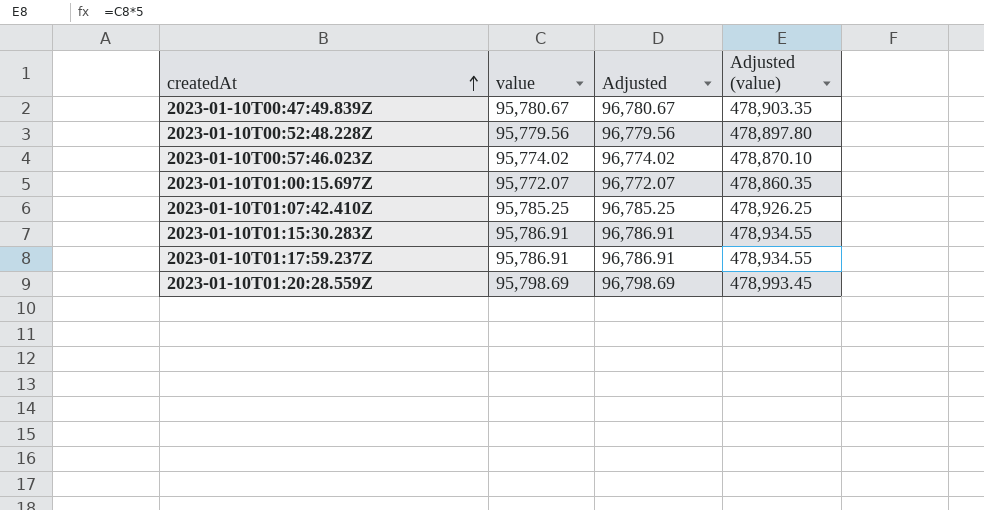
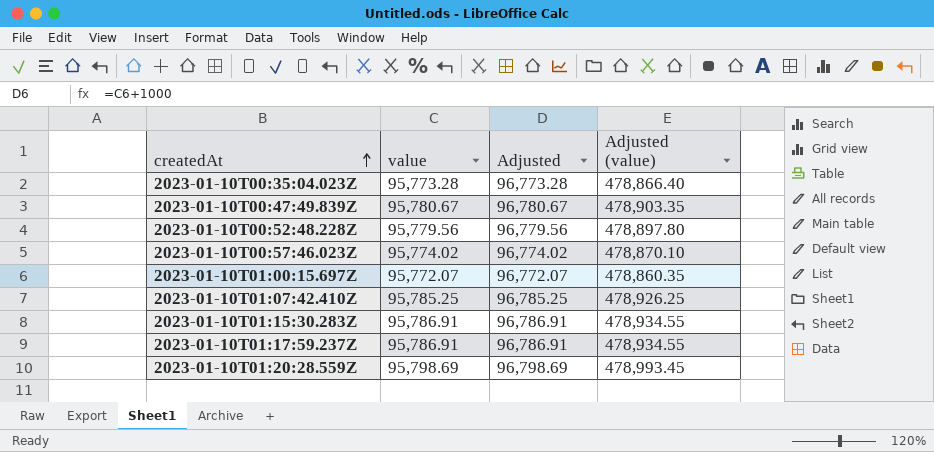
row 2023-01-10T00:35:04.023Z: none -> 95,773.28 | 96,773.28 | 478,866.40

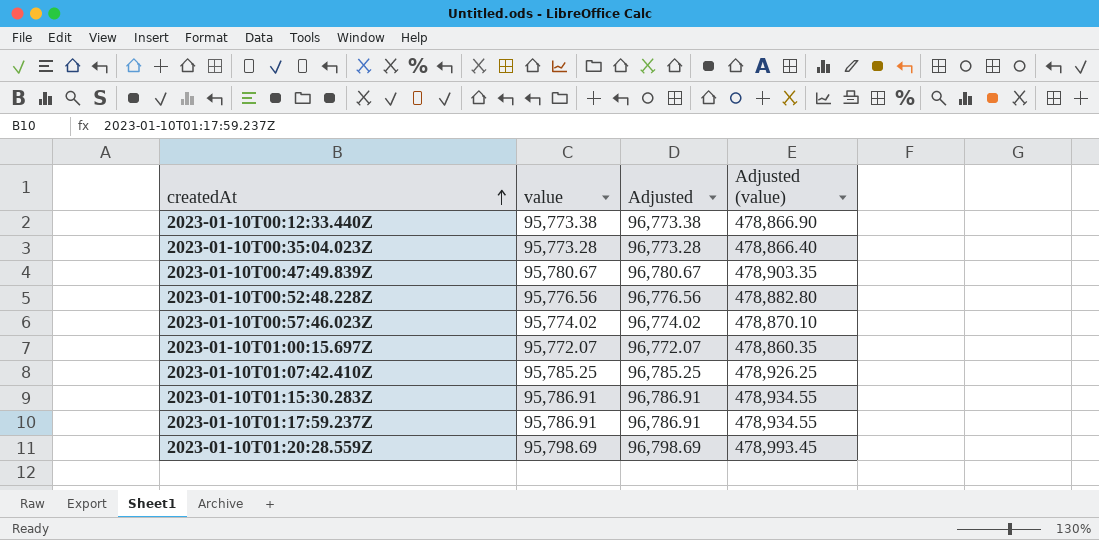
row 2023-01-10T00:12:33.440Z: none -> 95,773.38 | 96,773.38 | 478,866.90
2023-01-10T00:52:48.228Z | value: 95,779.56 -> 95,776.56
2023-01-10T00:52:48.228Z | Adjusted: 96,779.56 -> 96,776.56
2023-01-10T00:52:48.228Z | Adjusted (value): 478,897.80 -> 478,882.80

